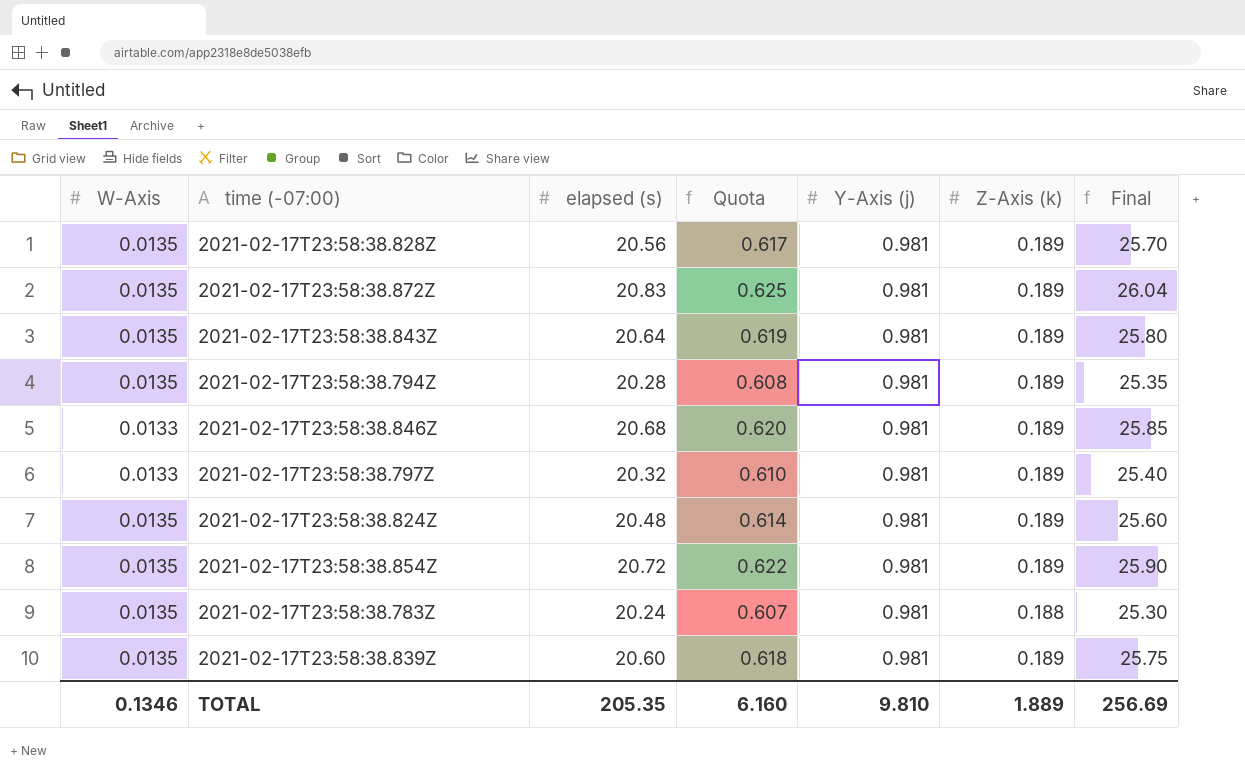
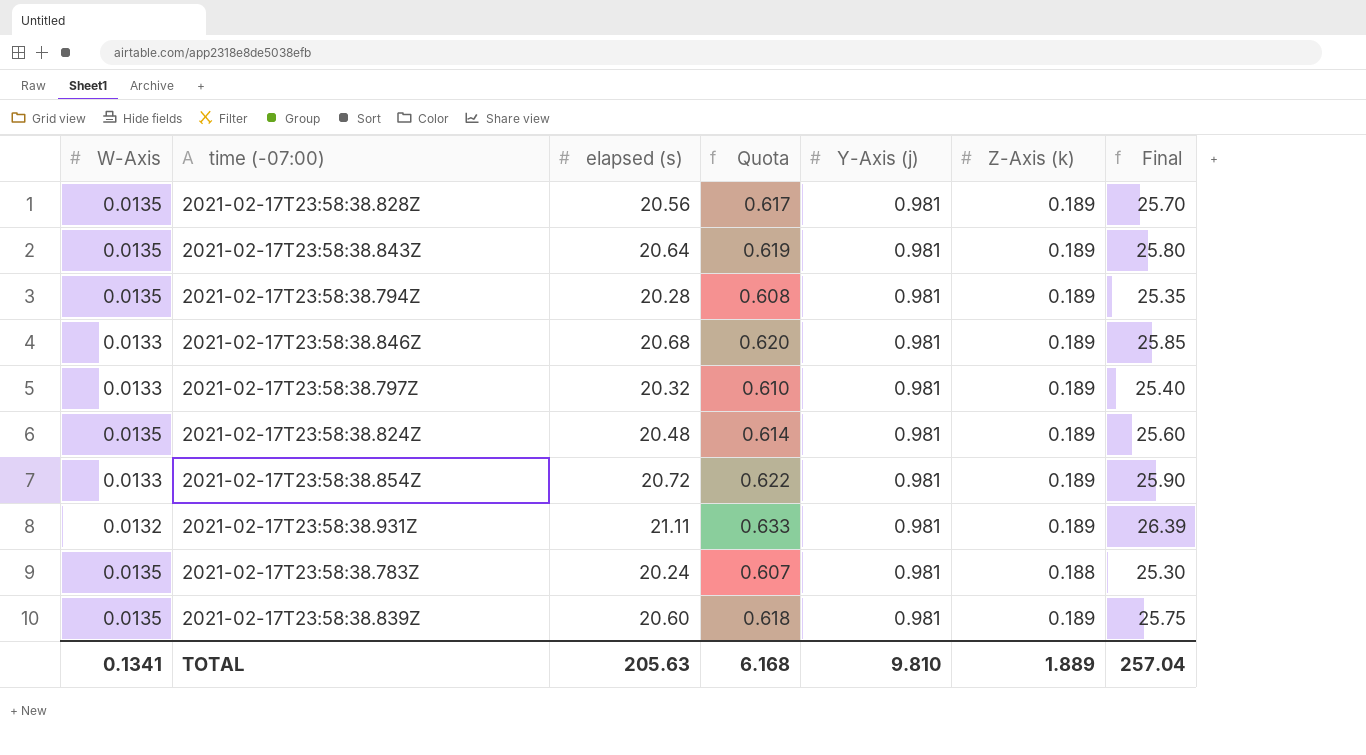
row 2021-02-17T23:58:38.872Z: 0.0135 | 20.83 | 0.625 | 0.981 | 0.189 | 26.04 -> none
2021-02-17T23:58:38.854Z | W-Axis: 0.0135 -> 0.0133
row 2021-02-17T23:58:38.931Z: none -> 0.0132 | 21.11 | 0.633 | 0.981 | 0.189 | 26.39
TOTAL | W-Axis: 0.1346 -> 0.1341
TOTAL | elapsed (s): 205.35 -> 205.63
TOTAL | Quota: 6.160 -> 6.168
TOTAL | Final: 256.69 -> 257.04

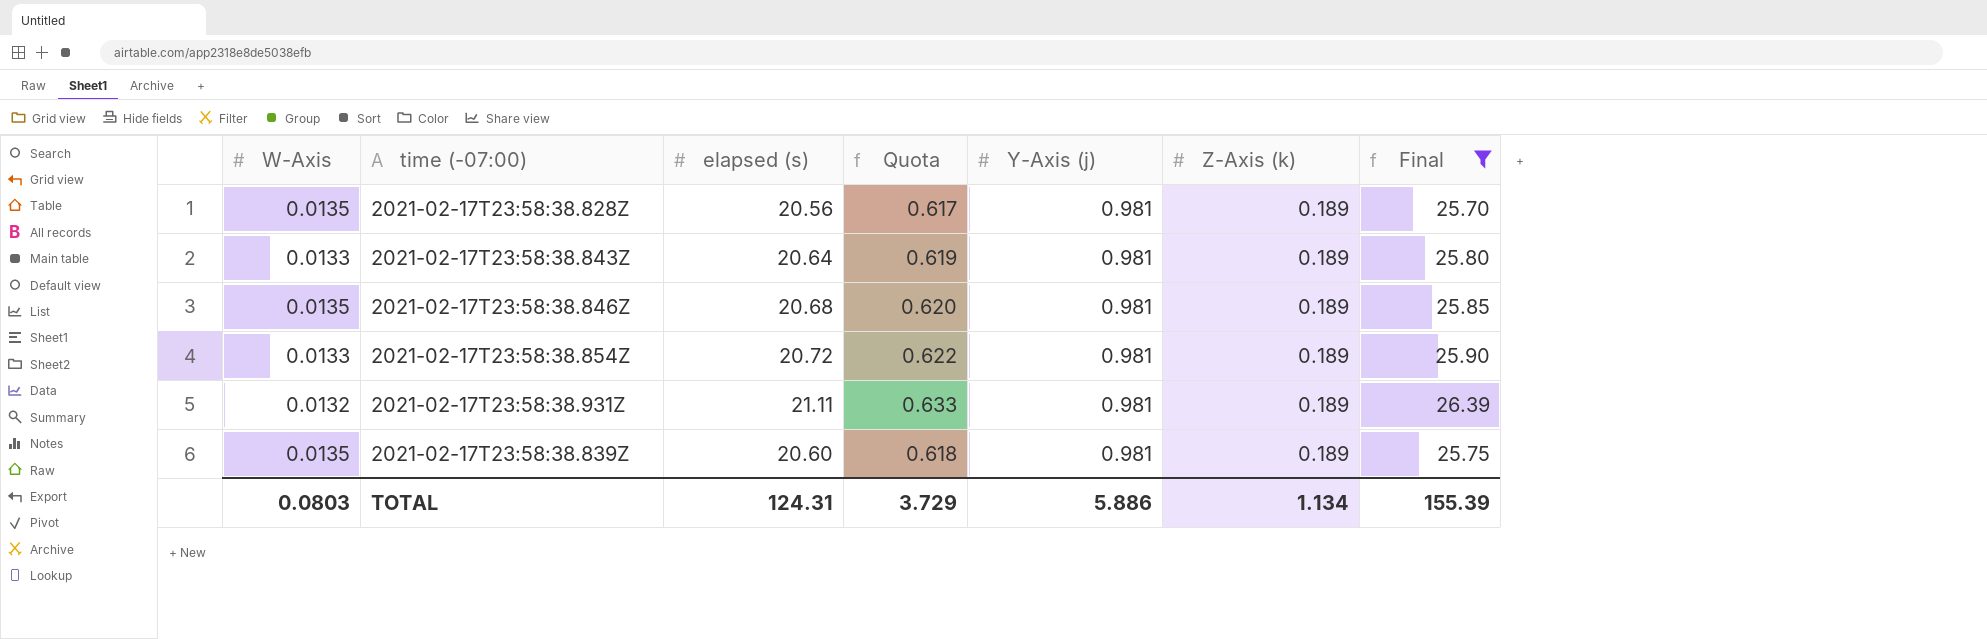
filter: none -> Final >= 25.70
2021-02-17T23:58:38.843Z | W-Axis: 0.0135 -> 0.0133
2021-02-17T23:58:38.846Z | W-Axis: 0.0133 -> 0.0135
TOTAL | W-Axis: 0.1341 -> 0.0803
TOTAL | elapsed (s): 205.63 -> 124.31
TOTAL | Quota: 6.168 -> 3.729
TOTAL | Y-Axis (j): 9.810 -> 5.886
TOTAL | Z-Axis (k): 1.889 -> 1.134
TOTAL | Final: 257.04 -> 155.39

